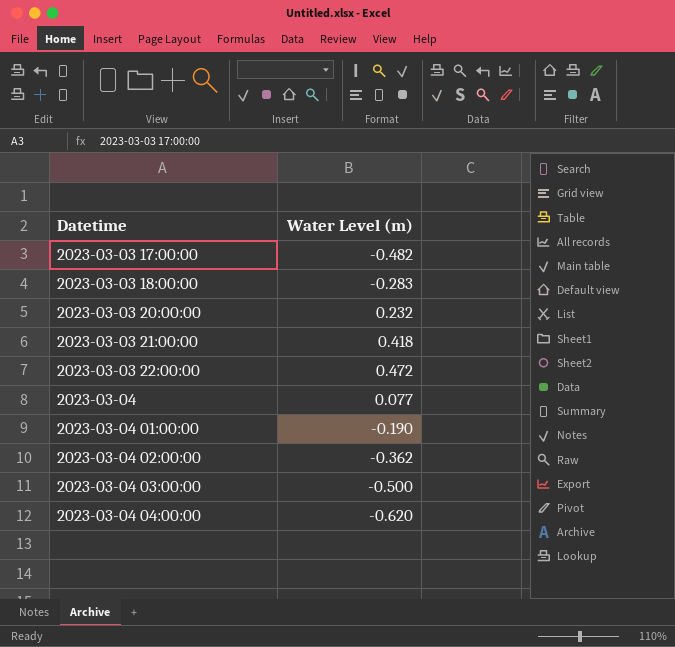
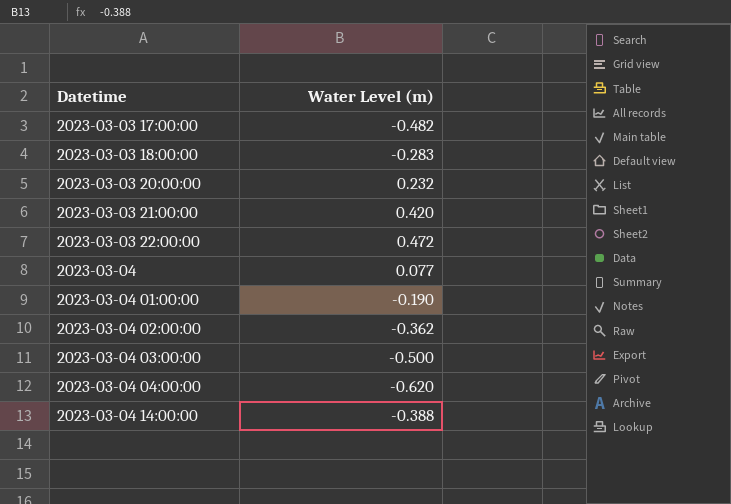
2023-03-03 21:00:00 | Water Level (m): 0.418 -> 0.420
row 2023-03-04 14:00:00: none -> -0.388

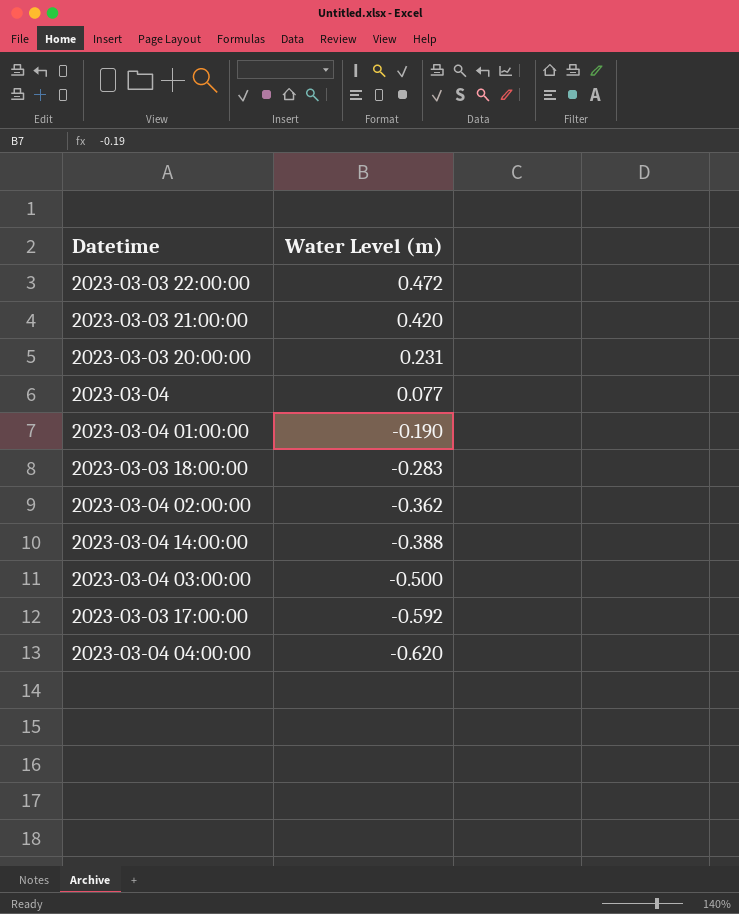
row order: Datetime ascending -> Water Level (m) descending
2023-03-03 20:00:00 | Water Level (m): 0.232 -> 0.231
2023-03-03 17:00:00 | Water Level (m): -0.482 -> -0.592

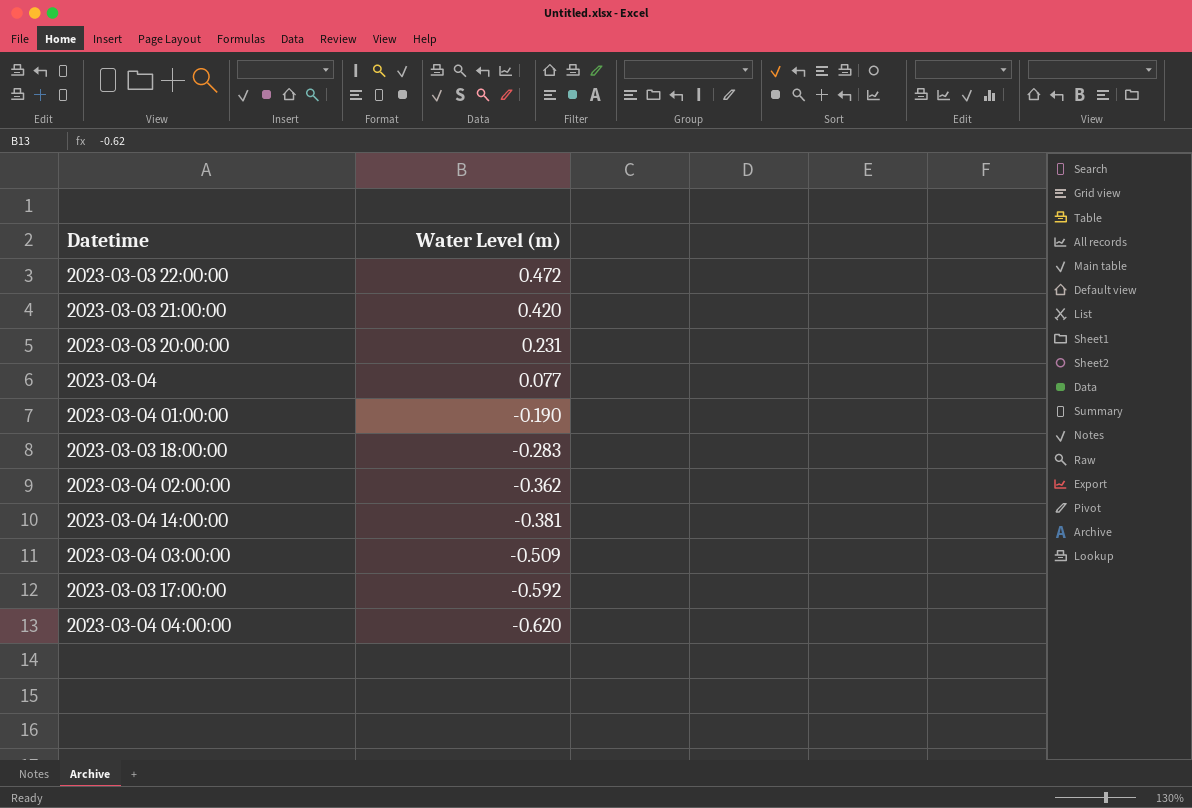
2023-03-04 14:00:00 | Water Level (m): -0.388 -> -0.381
2023-03-04 03:00:00 | Water Level (m): -0.500 -> -0.509

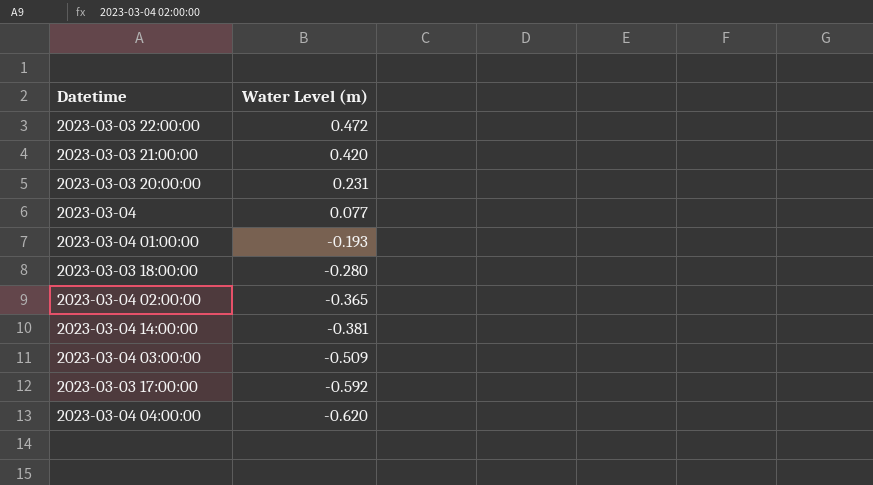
2023-03-04 01:00:00 | Water Level (m): -0.190 -> -0.193
2023-03-03 18:00:00 | Water Level (m): -0.283 -> -0.280
2023-03-04 02:00:00 | Water Level (m): -0.362 -> -0.365

